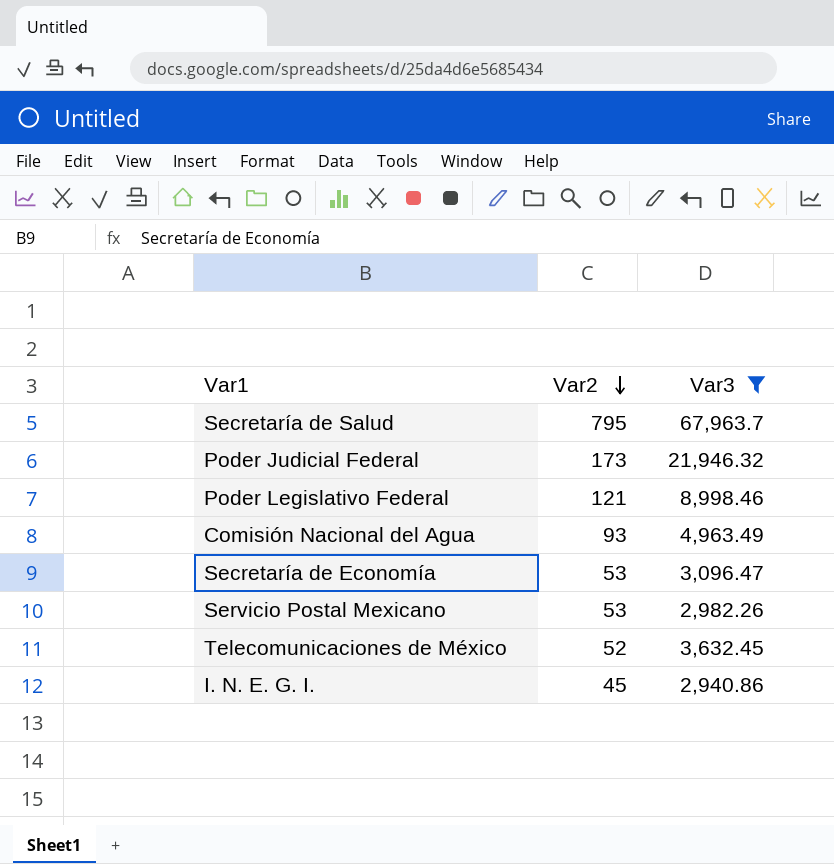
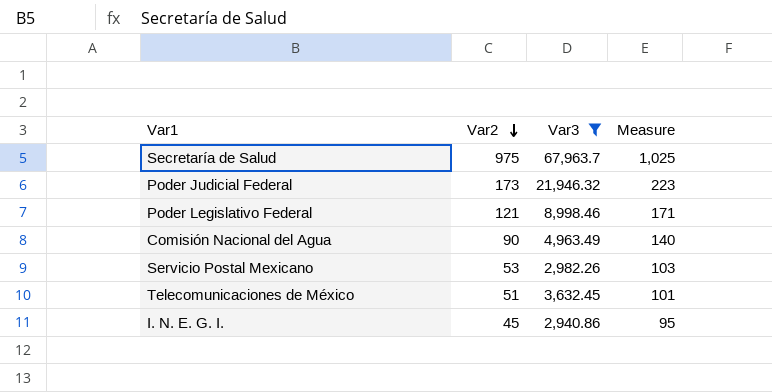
column Measure | formula: none -> [Var2] + 50
row Secretaría de Economía: 53 | 3,096.47 -> none
Secretaría de Salud | Var2: 795 -> 975
Comisión Nacional del Agua | Var2: 93 -> 90
Telecomunicaciones de México | Var2: 52 -> 51

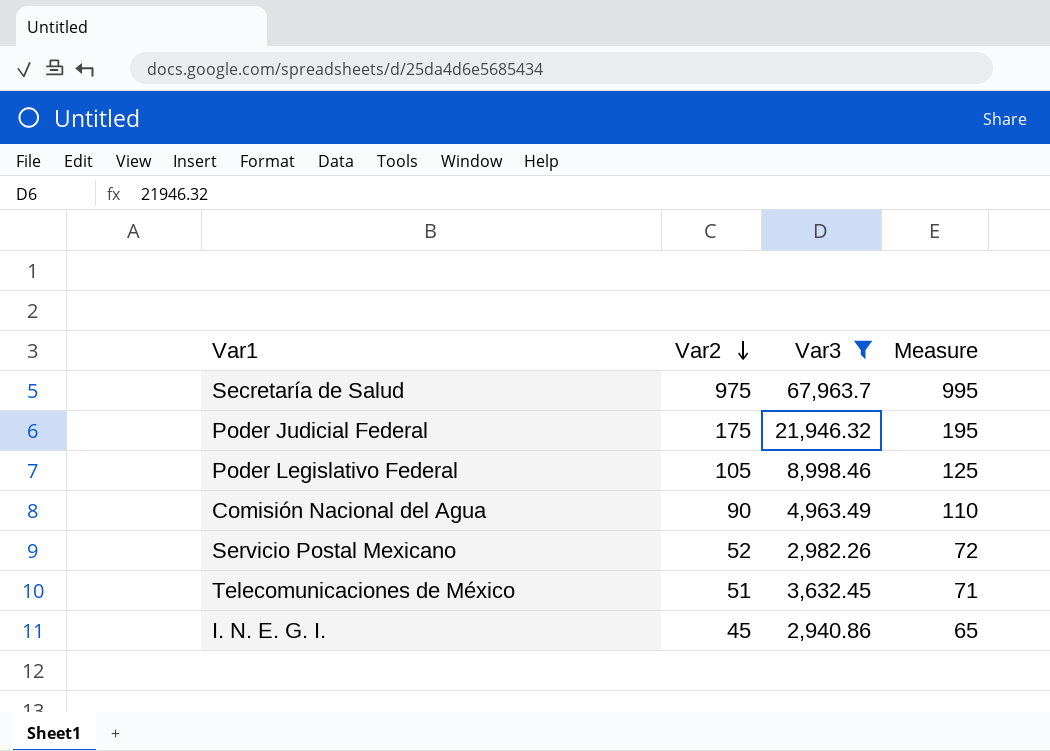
column Measure | formula: [Var2] + 50 -> [Var2] + 20
Poder Judicial Federal | Var2: 173 -> 175
Poder Legislativo Federal | Var2: 121 -> 105
Servicio Postal Mexicano | Var2: 53 -> 52

